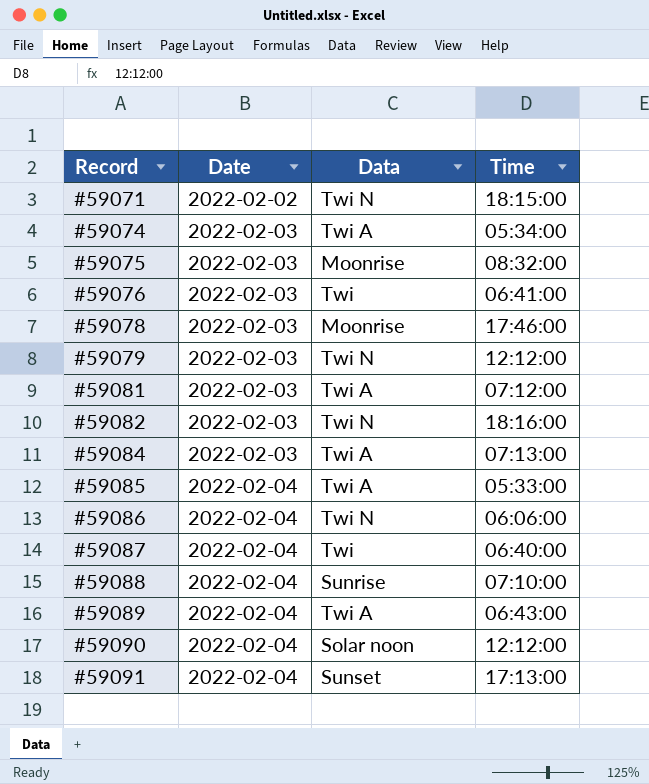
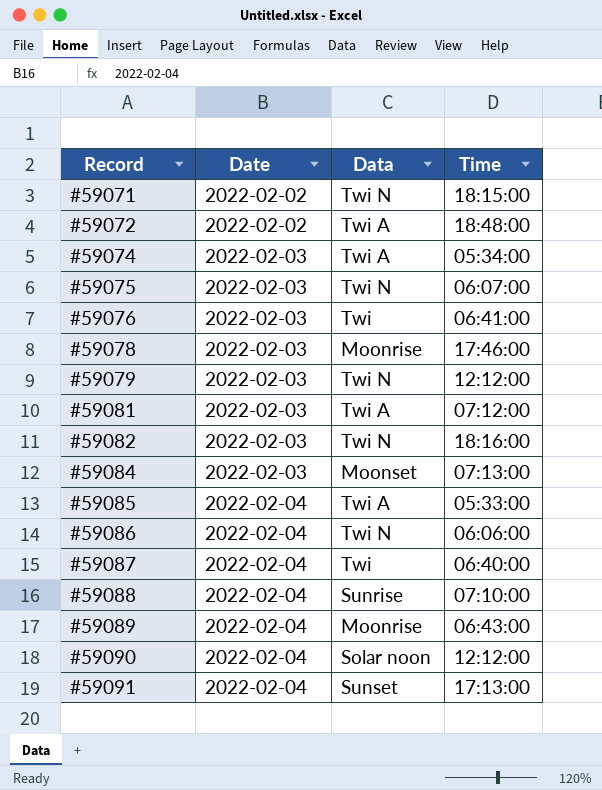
row #59072: none -> 2022-02-02 | Twi A | 18:48:00
#59075 | Data: Moonrise -> Twi N
#59075 | Time: 08:32:00 -> 06:07:00
#59084 | Data: Twi A -> Moonset
#59089 | Data: Twi A -> Moonrise

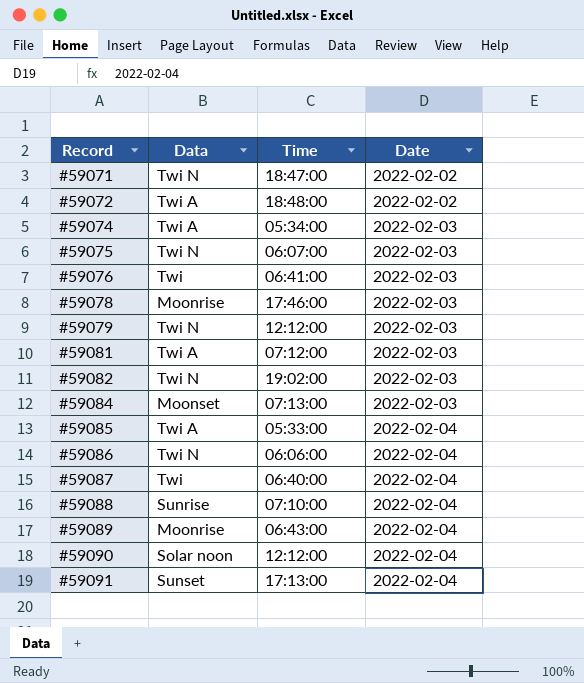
column Date | position: 2 -> 4
#59071 | Time: 18:15:00 -> 18:47:00
#59082 | Time: 18:16:00 -> 19:02:00

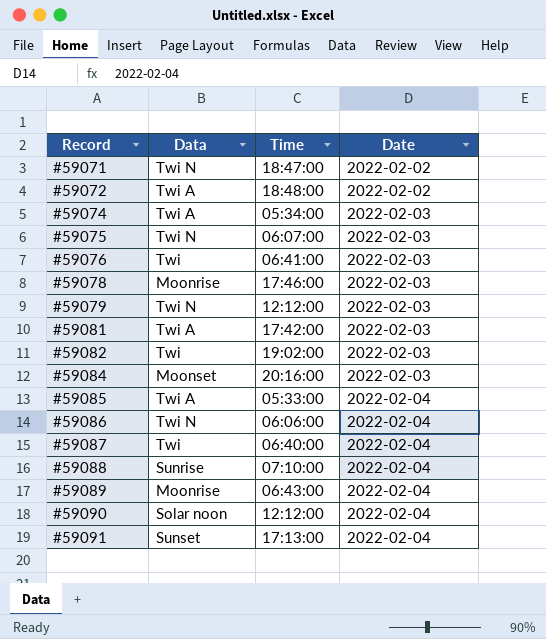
#59081 | Time: 07:12:00 -> 17:42:00
#59082 | Data: Twi N -> Twi
#59084 | Time: 07:13:00 -> 20:16:00

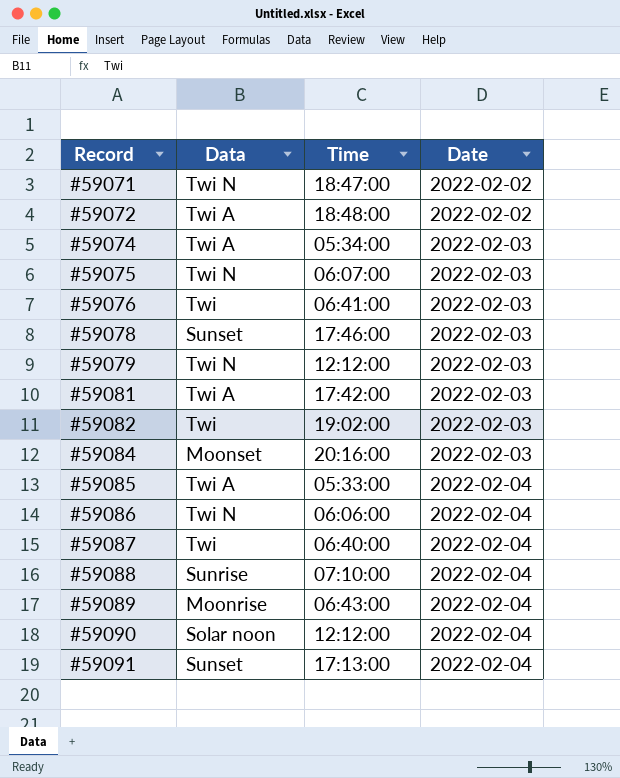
#59078 | Data: Moonrise -> Sunset

